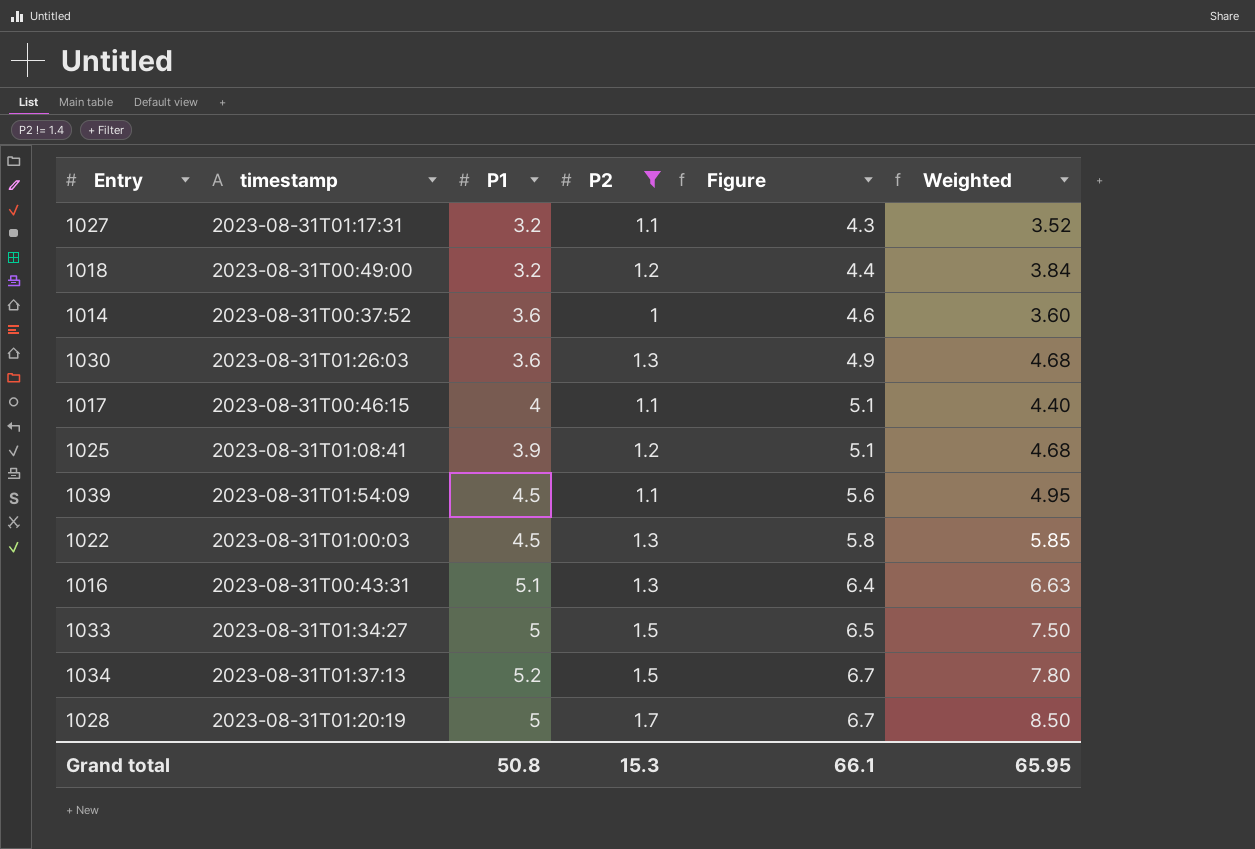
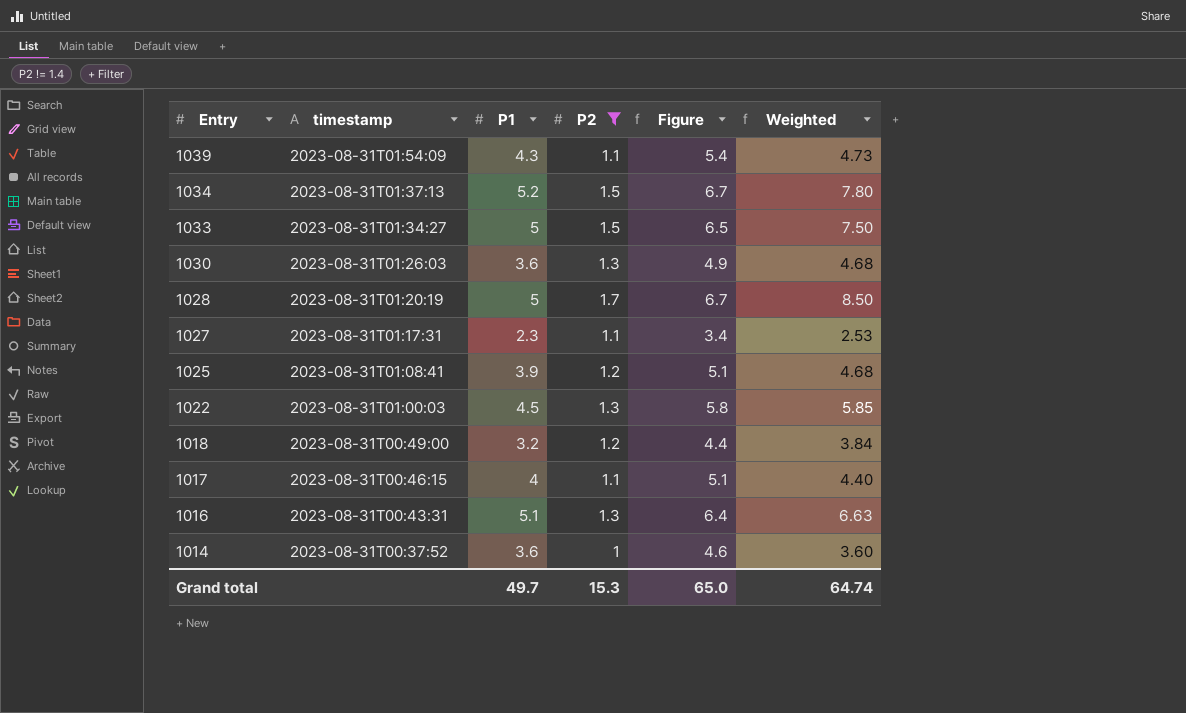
row order: Figure ascending -> Entry descending
1039 | P1: 4.5 -> 4.3
1039 | Figure: 5.6 -> 5.4
1039 | Weighted: 4.95 -> 4.73
1027 | P1: 3.2 -> 2.3
1027 | Figure: 4.3 -> 3.4
1027 | Weighted: 3.52 -> 2.53
Grand total | P1: 50.8 -> 49.7
Grand total | Figure: 66.1 -> 65.0
Grand total | Weighted: 65.95 -> 64.74

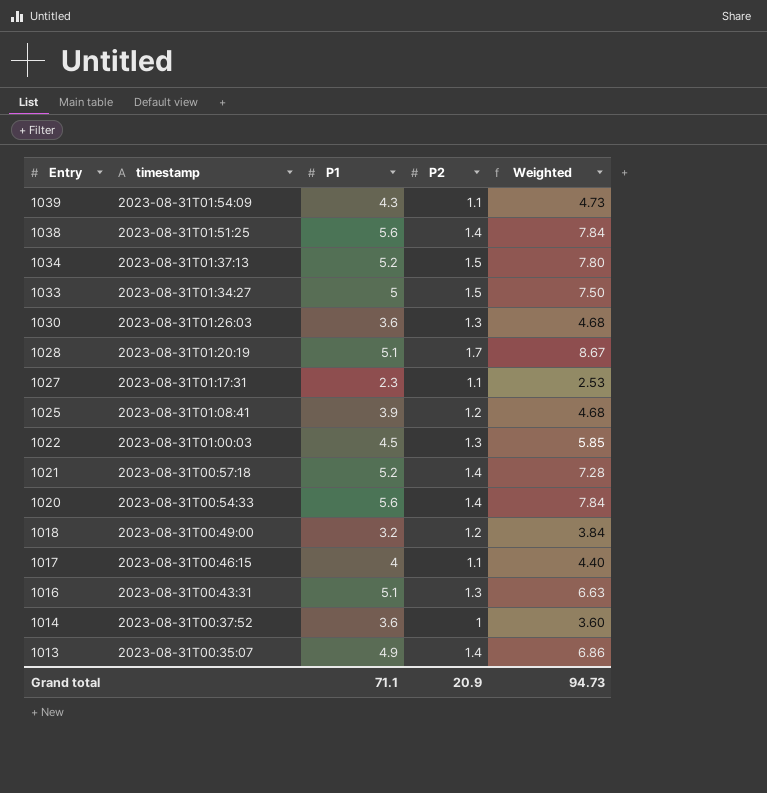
filter: P2 != 1.4 -> none
column Figure | formula: [P1] + [P2] -> none
1028 | P1: 5 -> 5.1
1028 | Weighted: 8.50 -> 8.67
Grand total | P1: 49.7 -> 71.1
Grand total | P2: 15.3 -> 20.9
Grand total | Weighted: 64.74 -> 94.73

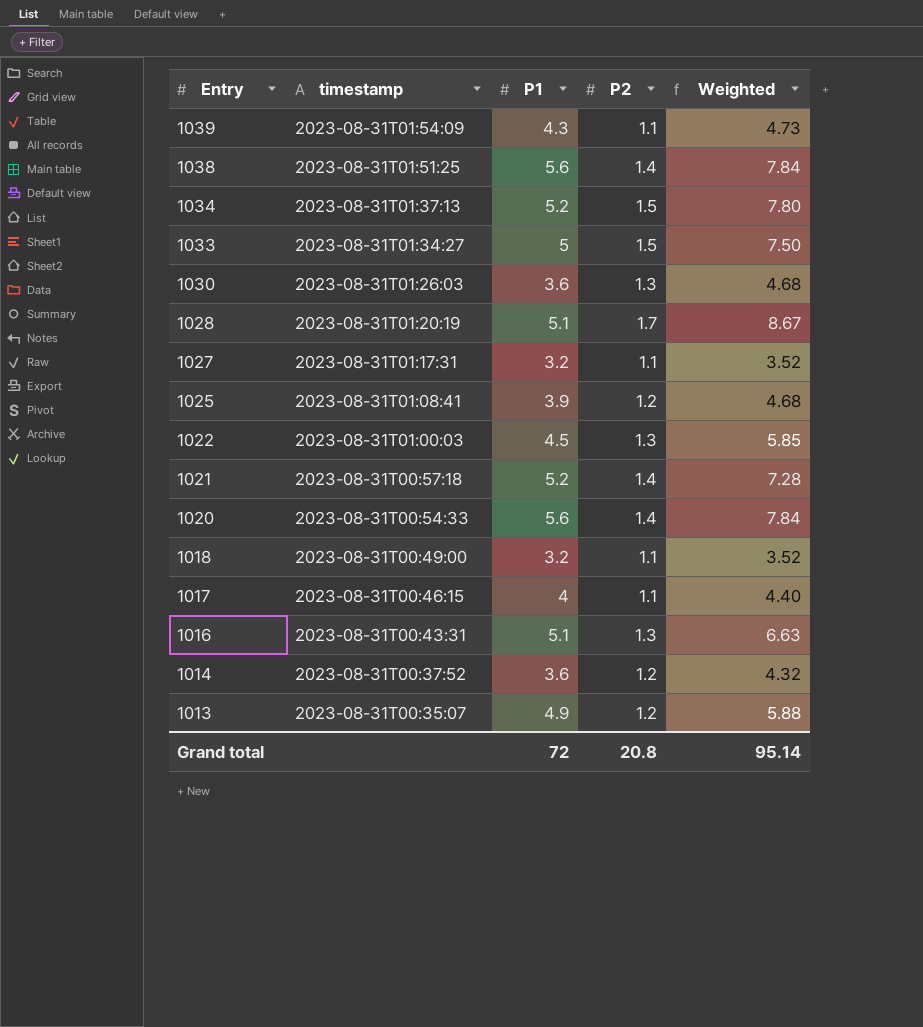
1027 | P1: 2.3 -> 3.2
1027 | Weighted: 2.53 -> 3.52
1018 | P2: 1.2 -> 1.1
1018 | Weighted: 3.84 -> 3.52
1014 | P2: 1 -> 1.2
1014 | Weighted: 3.60 -> 4.32
1013 | P2: 1.4 -> 1.2
1013 | Weighted: 6.86 -> 5.88
Grand total | P1: 71.1 -> 72
Grand total | P2: 20.9 -> 20.8
Grand total | Weighted: 94.73 -> 95.14

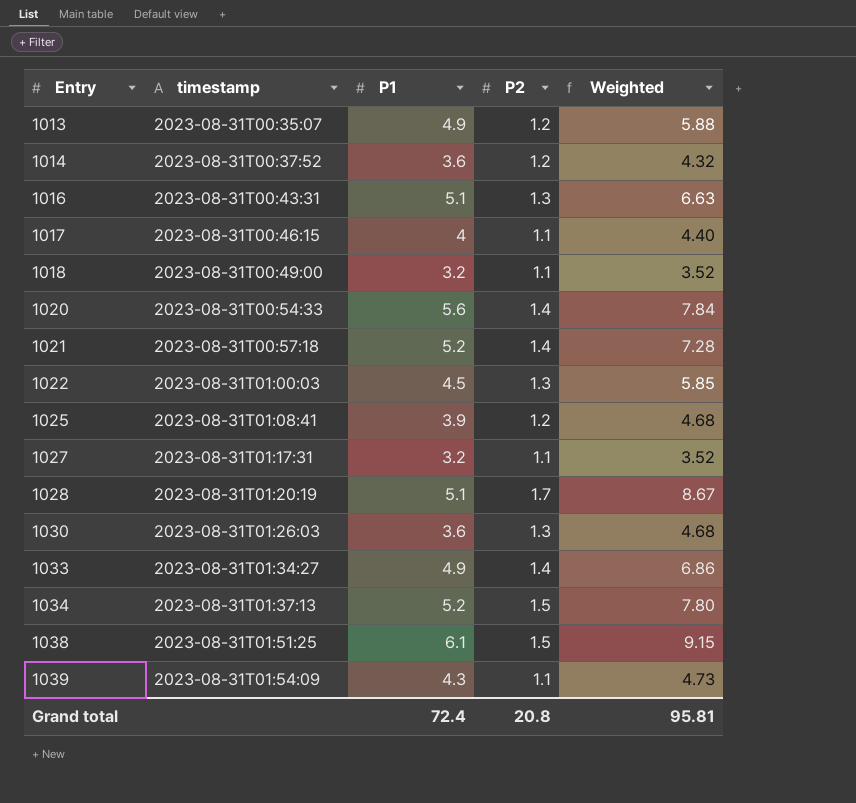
row order: Entry descending -> Entry ascending
1033 | P1: 5 -> 4.9
1033 | P2: 1.5 -> 1.4
1033 | Weighted: 7.50 -> 6.86
1038 | P1: 5.6 -> 6.1
1038 | P2: 1.4 -> 1.5
1038 | Weighted: 7.84 -> 9.15
Grand total | P1: 72 -> 72.4
Grand total | Weighted: 95.14 -> 95.81

